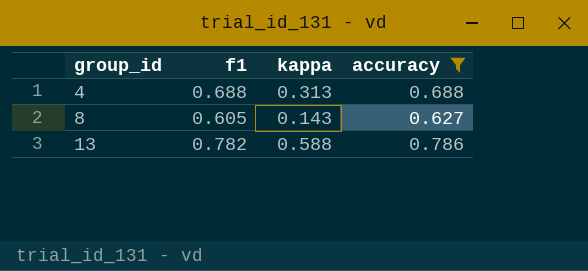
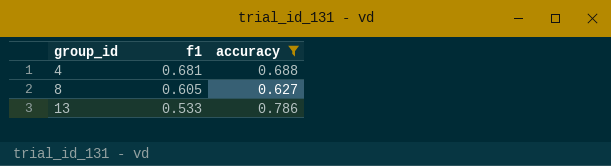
column kappa | position: 3 -> none
4 | f1: 0.688 -> 0.681
13 | f1: 0.782 -> 0.533

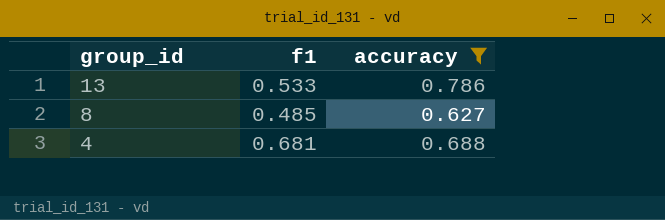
row order: group_id ascending -> group_id descending
8 | f1: 0.605 -> 0.485

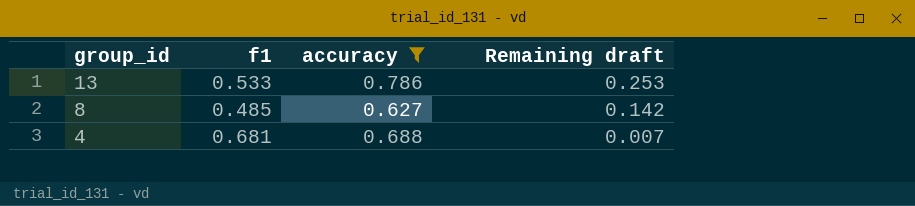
column Remaining draft | formula: none -> [accuracy] - [f1]

